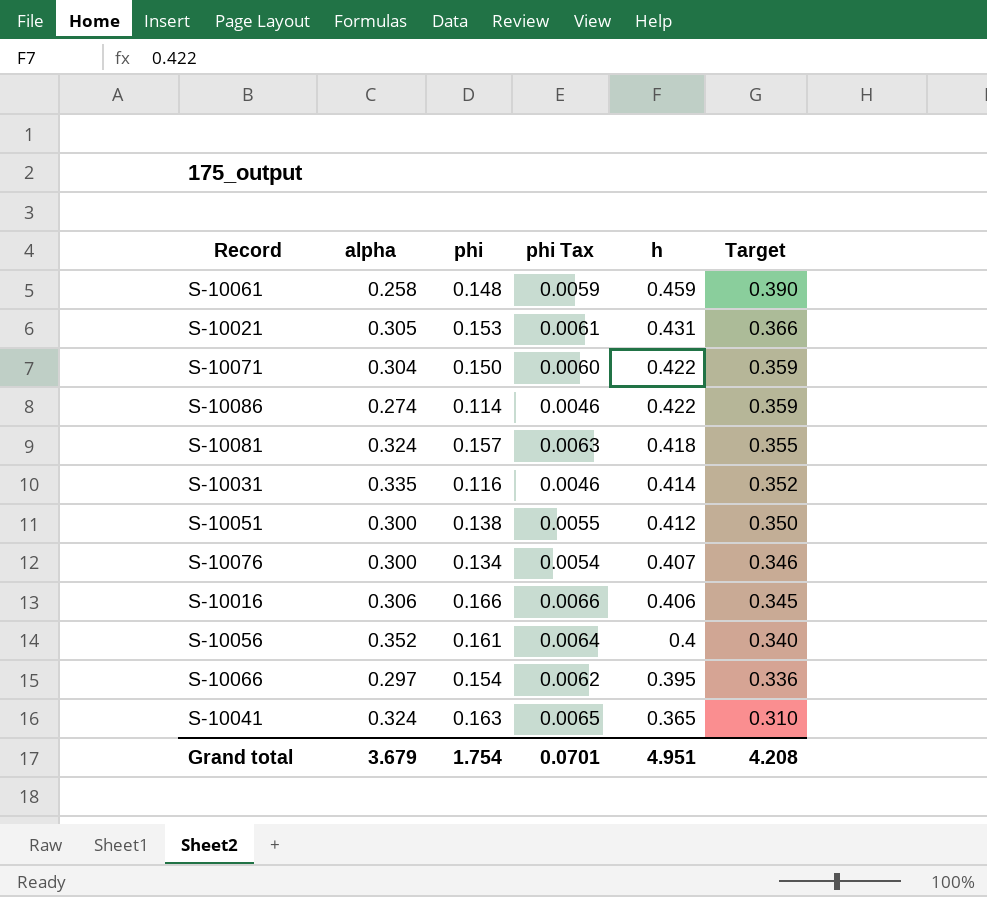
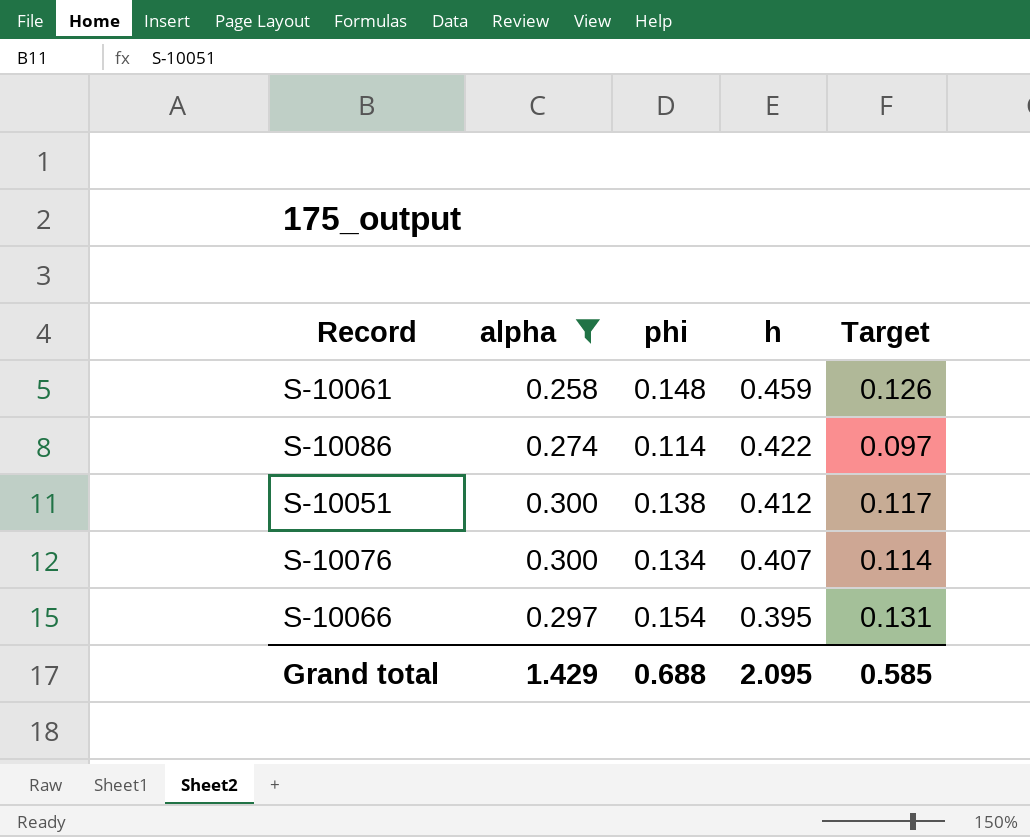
filter: none -> alpha <= 0.300
column phi Tax | formula: [phi] * 0.04 -> none
column Target | formula: [h] * 0.85 -> [phi] * 0.85
Grand total | alpha: 3.679 -> 1.429
Grand total | phi: 1.754 -> 0.688
Grand total | h: 4.951 -> 2.095
Grand total | Target: 4.208 -> 0.585

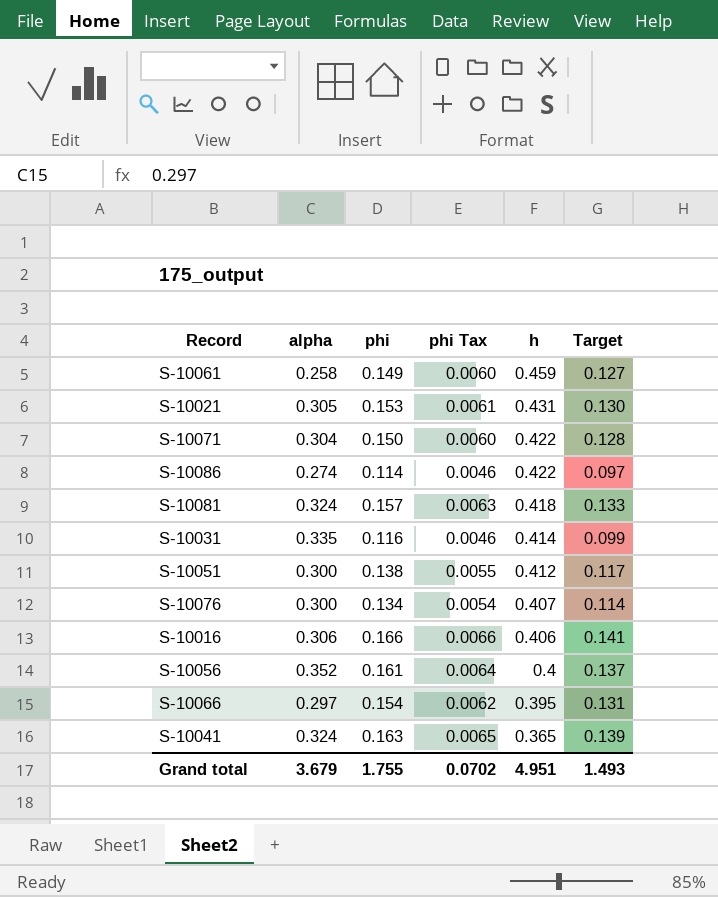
filter: alpha <= 0.300 -> none
column phi Tax | formula: none -> [phi] * 0.04
S-10061 | phi: 0.148 -> 0.149
S-10061 | Target: 0.126 -> 0.127
Grand total | alpha: 1.429 -> 3.679
Grand total | phi: 0.688 -> 1.755
Grand total | h: 2.095 -> 4.951
Grand total | Target: 0.585 -> 1.493

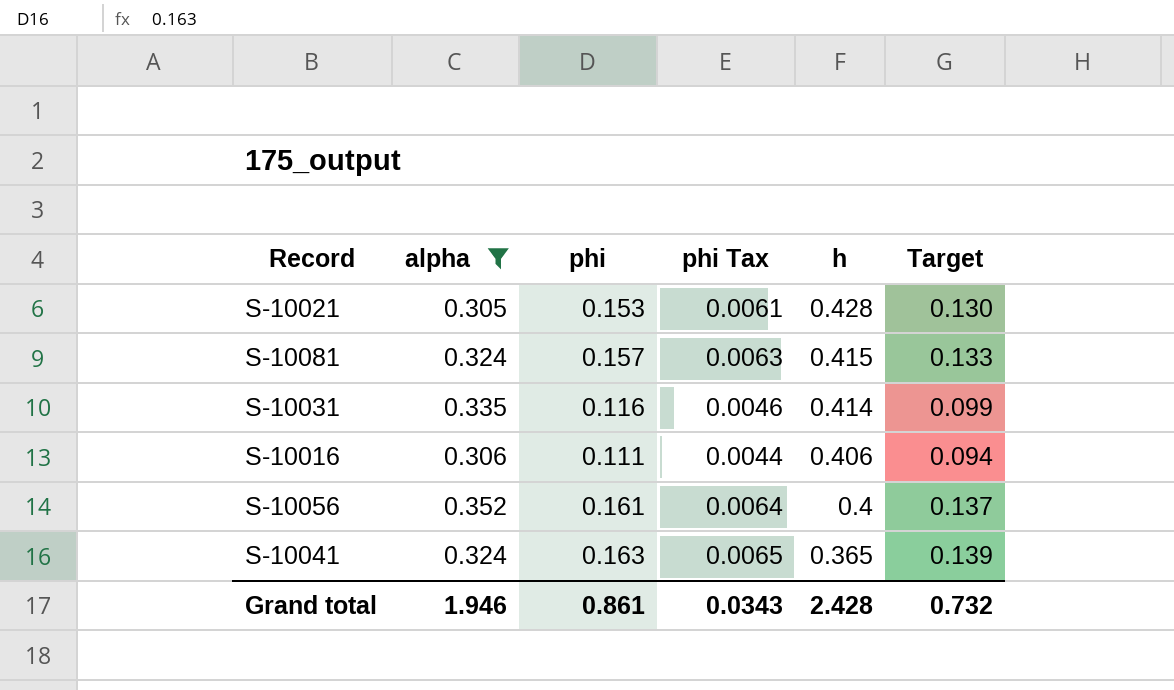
filter: none -> alpha >= 0.305
S-10021 | h: 0.431 -> 0.428
S-10081 | h: 0.418 -> 0.415
S-10016 | phi: 0.166 -> 0.111
S-10016 | phi Tax: 0.0066 -> 0.0044
S-10016 | Target: 0.141 -> 0.094
Grand total | alpha: 3.679 -> 1.946
Grand total | phi: 1.755 -> 0.861
Grand total | phi Tax: 0.0702 -> 0.0343
Grand total | h: 4.951 -> 2.428
Grand total | Target: 1.493 -> 0.732

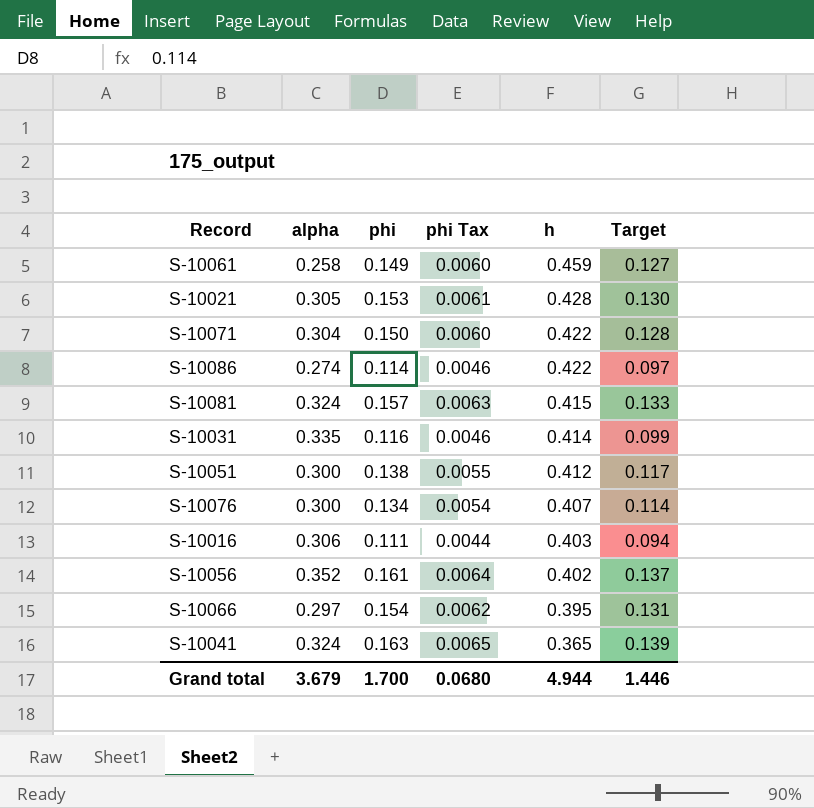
filter: alpha >= 0.305 -> none
S-10016 | h: 0.406 -> 0.403
S-10056 | h: 0.4 -> 0.402
Grand total | alpha: 1.946 -> 3.679
Grand total | phi: 0.861 -> 1.700
Grand total | phi Tax: 0.0343 -> 0.0680
Grand total | h: 2.428 -> 4.944
Grand total | Target: 0.732 -> 1.446

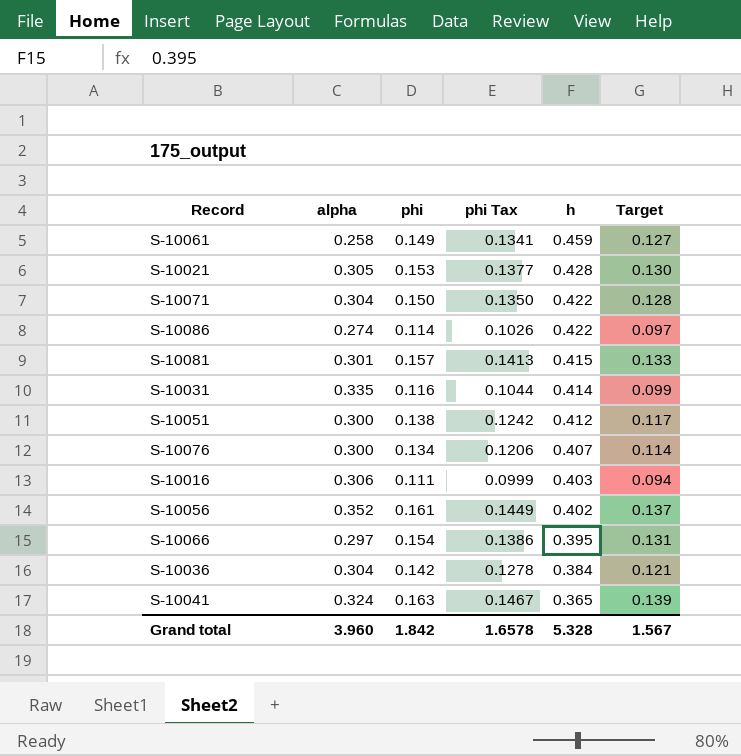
column phi Tax | formula: [phi] * 0.04 -> [phi] * 0.9
S-10081 | alpha: 0.324 -> 0.301
row S-10036: none -> 0.304 | 0.142 | 0.1278 | 0.384 | 0.121
Grand total | alpha: 3.679 -> 3.960
Grand total | phi: 1.700 -> 1.842
Grand total | phi Tax: 0.0680 -> 1.6578
Grand total | h: 4.944 -> 5.328
Grand total | Target: 1.446 -> 1.567

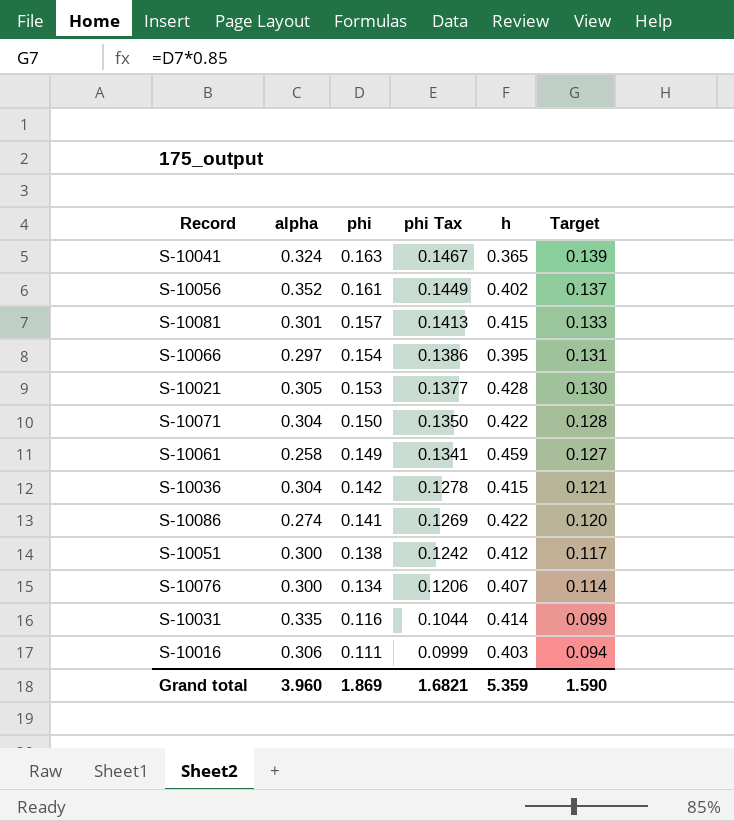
row order: h descending -> phi descending
S-10036 | h: 0.384 -> 0.415
S-10086 | phi: 0.114 -> 0.141
S-10086 | phi Tax: 0.1026 -> 0.1269
S-10086 | Target: 0.097 -> 0.120
Grand total | phi: 1.842 -> 1.869
Grand total | phi Tax: 1.6578 -> 1.6821
Grand total | h: 5.328 -> 5.359
Grand total | Target: 1.567 -> 1.590

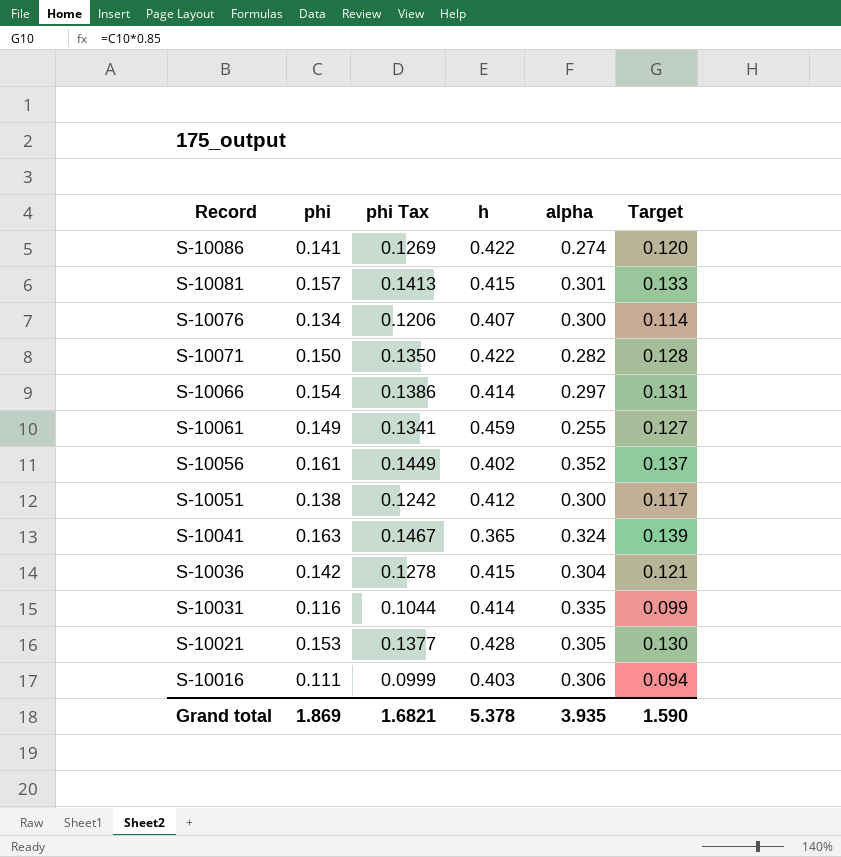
row order: phi descending -> Record descending
column alpha | position: 2 -> 5
S-10071 | alpha: 0.304 -> 0.282
S-10066 | h: 0.395 -> 0.414
S-10061 | alpha: 0.258 -> 0.255
Grand total | h: 5.359 -> 5.378
Grand total | alpha: 3.960 -> 3.935

